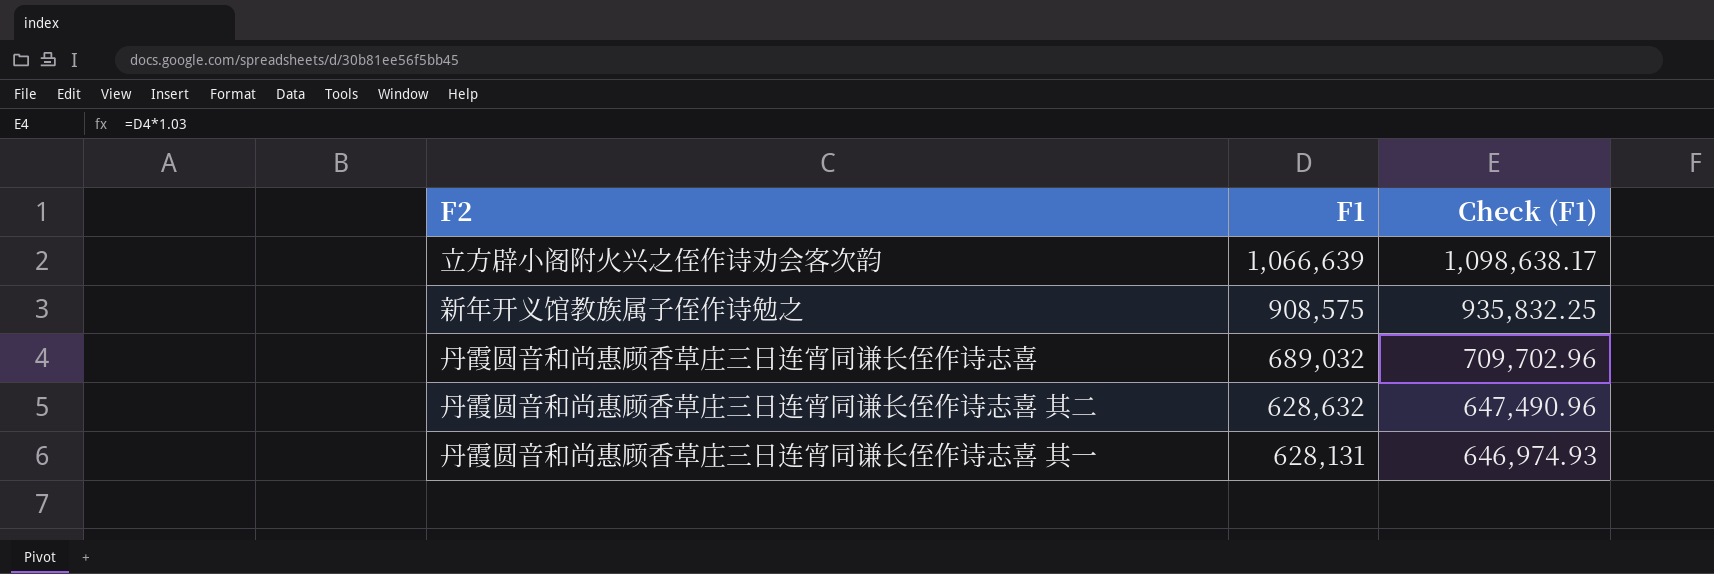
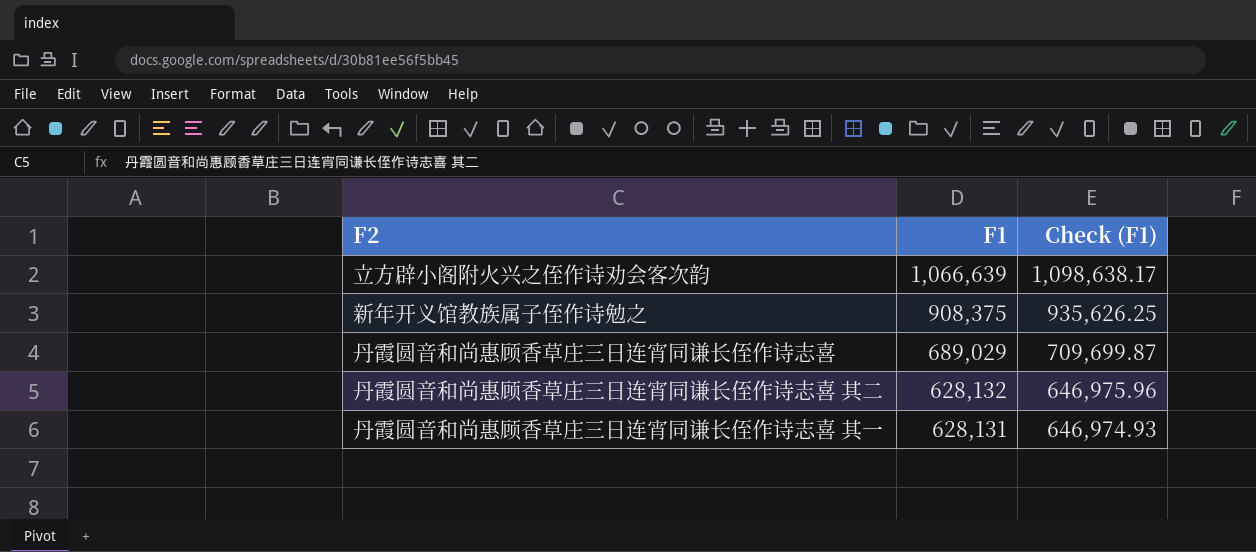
新年开义馆教族属子侄作诗勉之 | F1: 908,575 -> 908,375
新年开义馆教族属子侄作诗勉之 | Check (F1): 935,832.25 -> 935,626.25
丹霞圆音和尚惠顾香草庄三日连宵同谦长侄作诗志喜 | F1: 689,032 -> 689,029
丹霞圆音和尚惠顾香草庄三日连宵同谦长侄作诗志喜 | Check (F1): 709,702.96 -> 709,699.87
丹霞圆音和尚惠顾香草庄三日连宵同谦长侄作诗志喜 其二 | F1: 628,632 -> 628,132
丹霞圆音和尚惠顾香草庄三日连宵同谦长侄作诗志喜 其二 | Check (F1): 647,490.96 -> 646,975.96

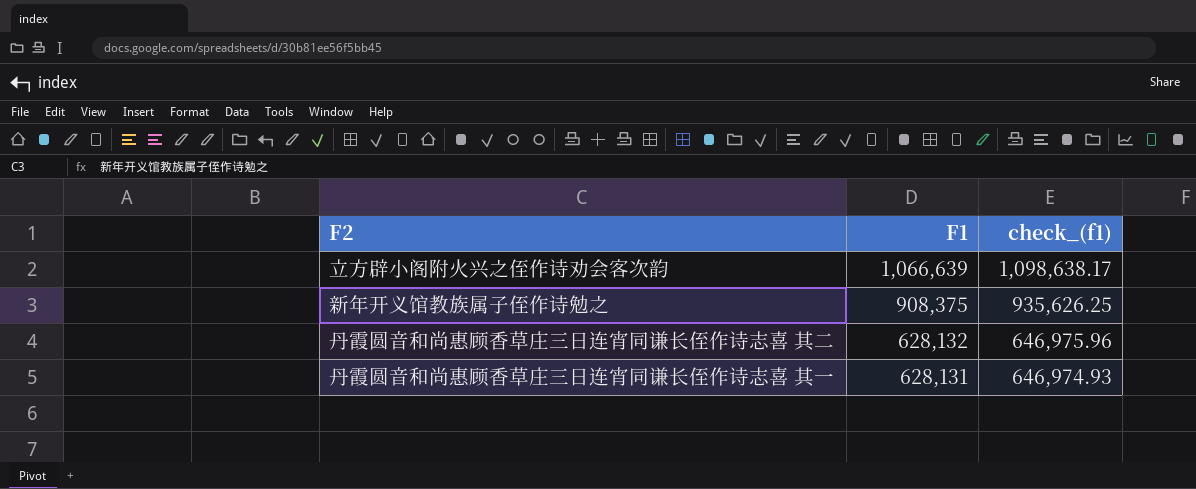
column name: Check (F1) -> check_(f1)
row 丹霞圆音和尚惠顾香草庄三日连宵同谦长侄作诗志喜: 689,029 | 709,699.87 -> none

